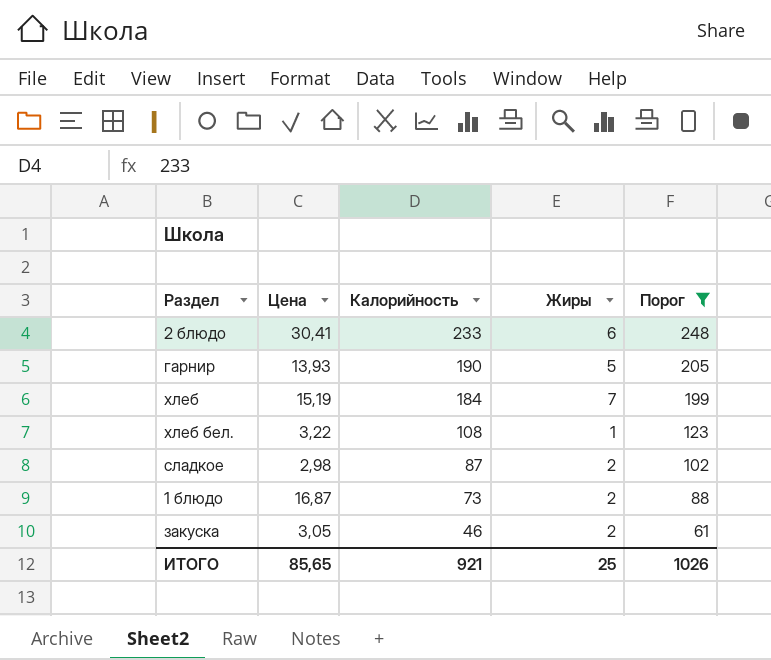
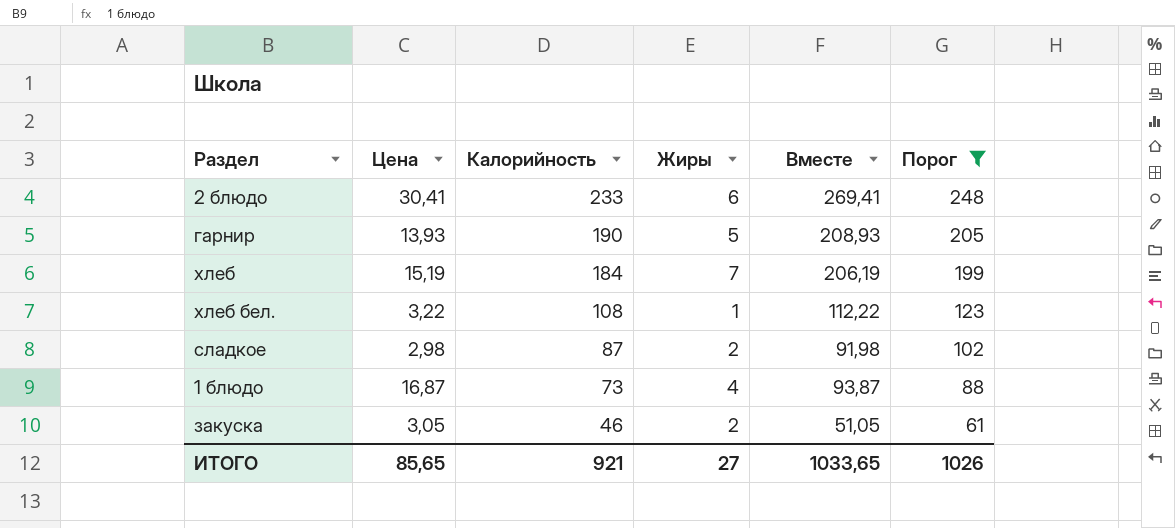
column Вместе | formula: none -> [Цена] + [Калорийность] + [Жиры]
1 блюдо | Жиры: 2 -> 4
ИТОГО | Жиры: 25 -> 27

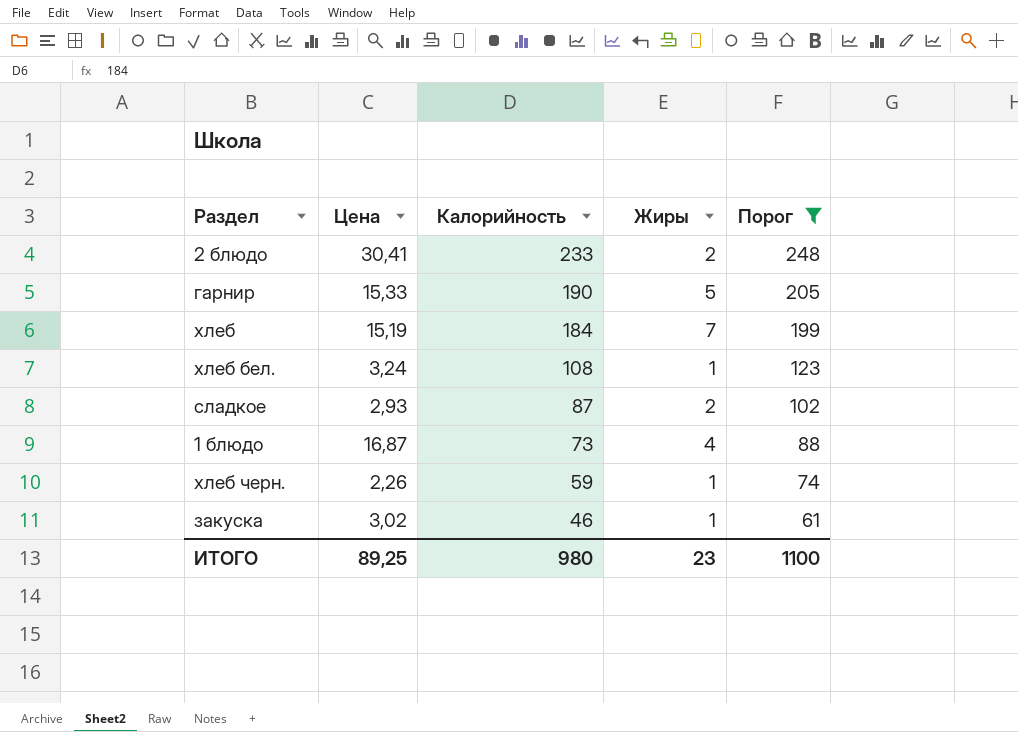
column Вместе | formula: [Цена] + [Калорийность] + [Жиры] -> none
2 блюдо | Жиры: 6 -> 2
гарнир | Цена: 13,93 -> 15,33
хлеб бел. | Цена: 3,22 -> 3,24
сладкое | Цена: 2,98 -> 2,93
row хлеб черн.: none -> 2,26 | 59 | 1 | 74
закуска | Цена: 3,05 -> 3,02
закуска | Жиры: 2 -> 1
ИТОГО | Цена: 85,65 -> 89,25
ИТОГО | Калорийность: 921 -> 980
ИТОГО | Жиры: 27 -> 23
ИТОГО | Порог: 1026 -> 1100

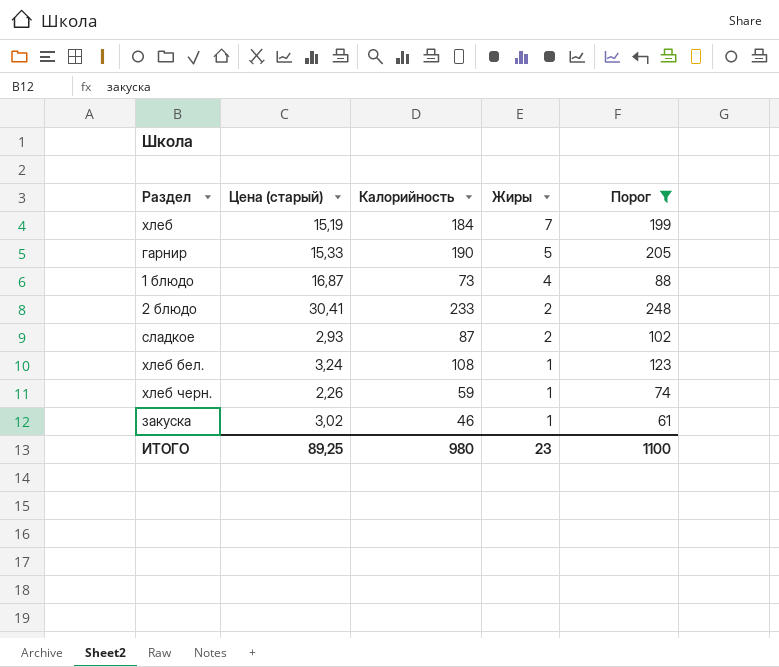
row order: Калорийность descending -> Жиры descending
column name: Цена -> Цена (старый)

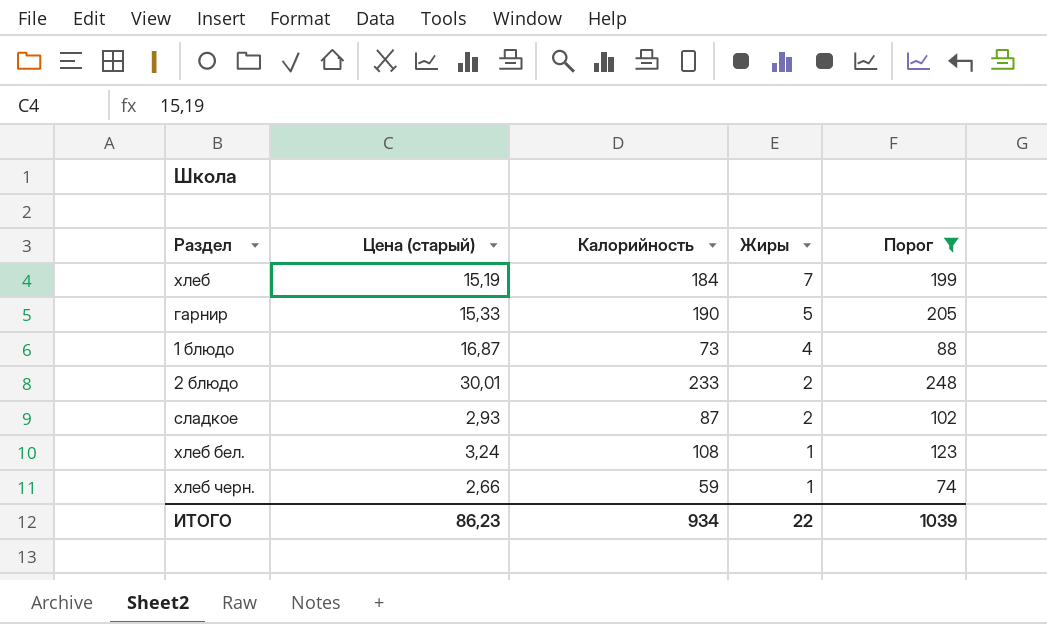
row закуска: 3,02 | 46 | 1 | 61 -> none
2 блюдо | Цена (старый): 30,41 -> 30,01
хлеб черн. | Цена (старый): 2,26 -> 2,66
ИТОГО | Цена (старый): 89,25 -> 86,23
ИТОГО | Калорийность: 980 -> 934
ИТОГО | Жиры: 23 -> 22
ИТОГО | Порог: 1100 -> 1039

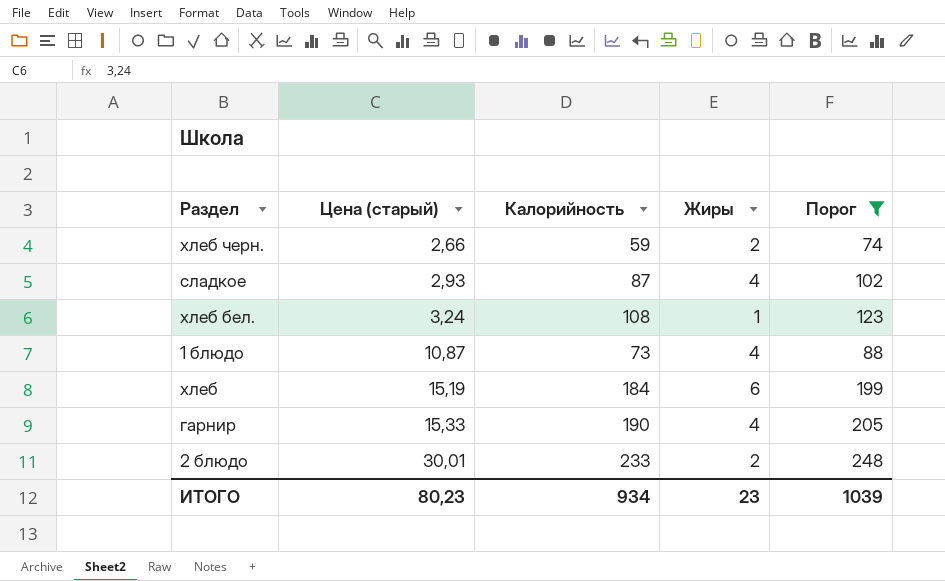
row order: Жиры descending -> Цена (старый) ascending
хлеб черн. | Жиры: 1 -> 2
сладкое | Жиры: 2 -> 4
1 блюдо | Цена (старый): 16,87 -> 10,87
хлеб | Жиры: 7 -> 6
гарнир | Жиры: 5 -> 4
ИТОГО | Цена (старый): 86,23 -> 80,23
ИТОГО | Жиры: 22 -> 23

